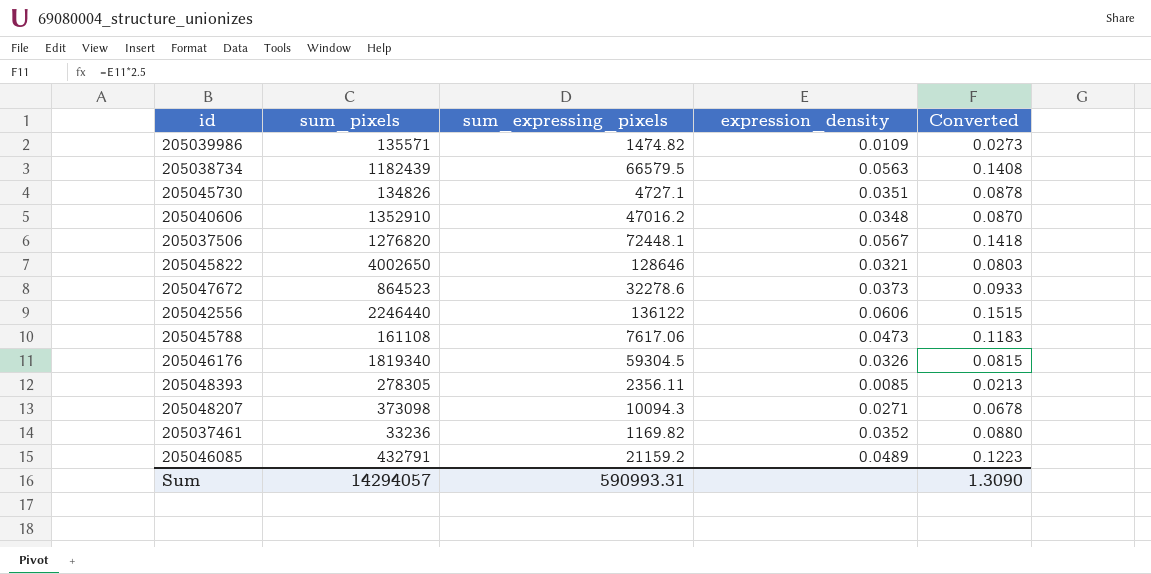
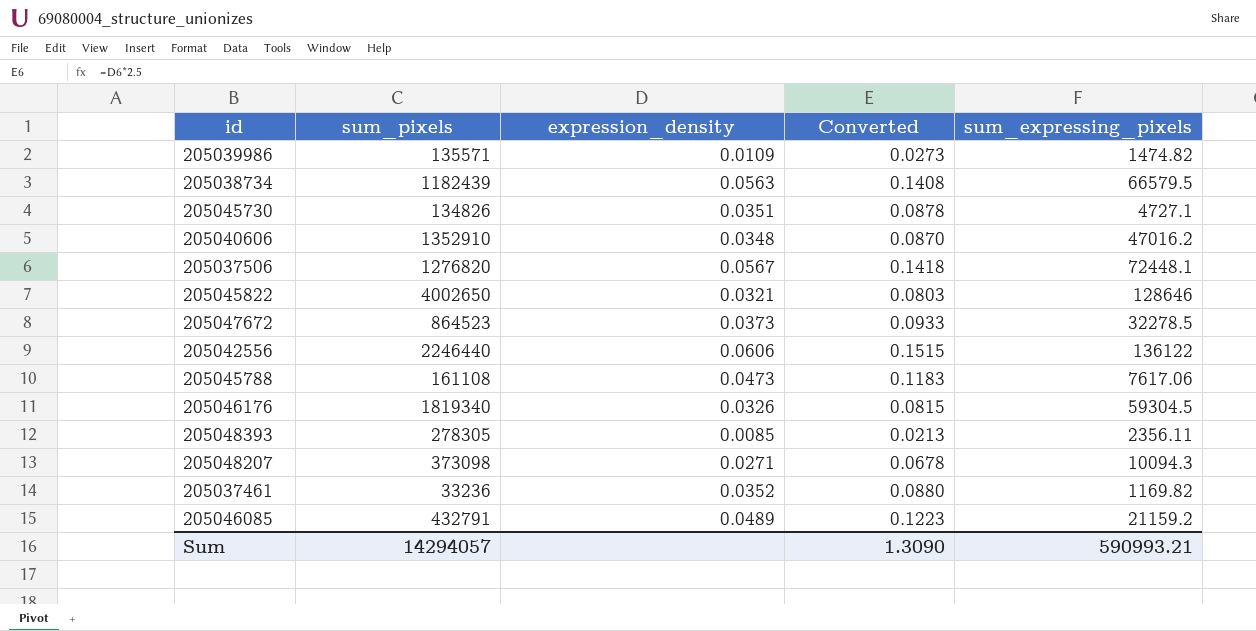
column sum_expressing_pixels | position: 3 -> 5
205047672 | sum_expressing_pixels: 32278.6 -> 32278.5
Sum | sum_expressing_pixels: 590993.31 -> 590993.21

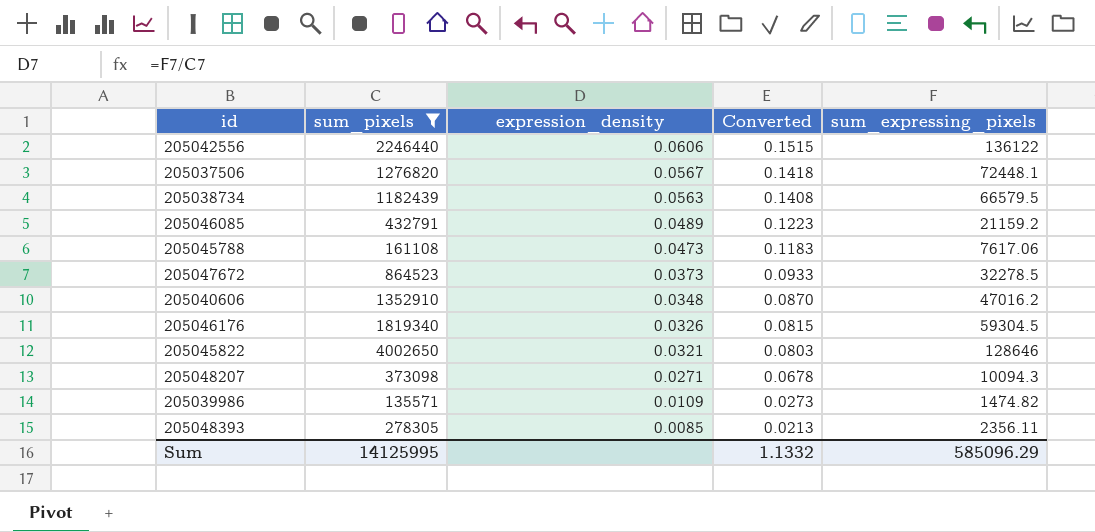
filter: none -> sum_pixels >= 135571
row order: none -> expression_density descending
Sum | sum_pixels: 14294057 -> 14125995
Sum | Converted: 1.3090 -> 1.1332
Sum | sum_expressing_pixels: 590993.21 -> 585096.29

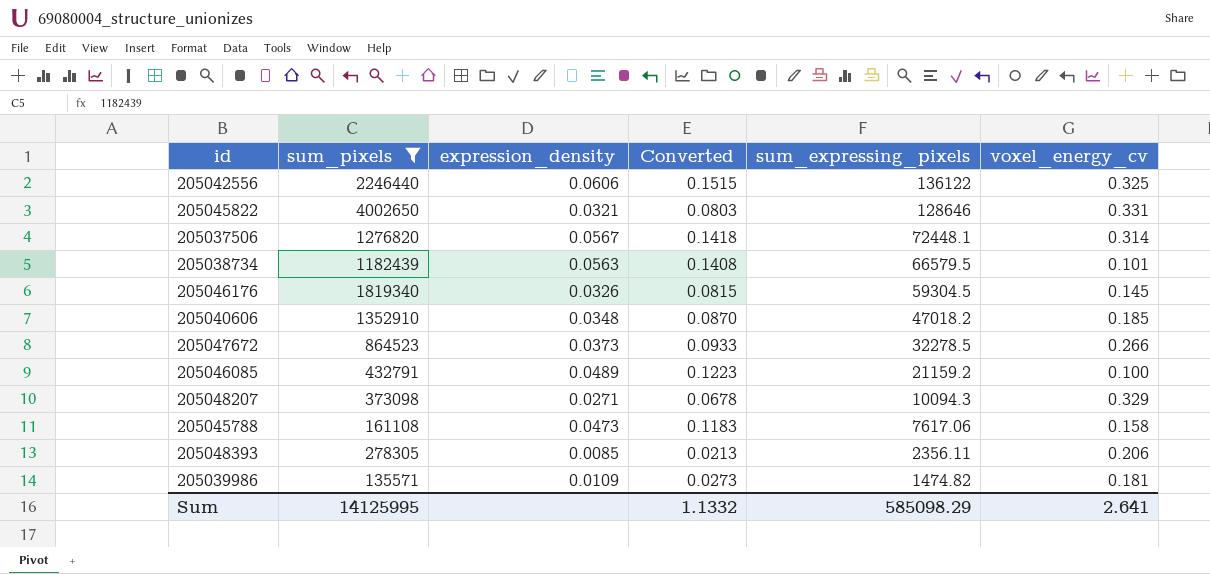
row order: expression_density descending -> sum_expressing_pixels descending
column voxel_energy_cv | position: none -> 6
205040606 | sum_expressing_pixels: 47016.2 -> 47018.2
Sum | sum_expressing_pixels: 585096.29 -> 585098.29

